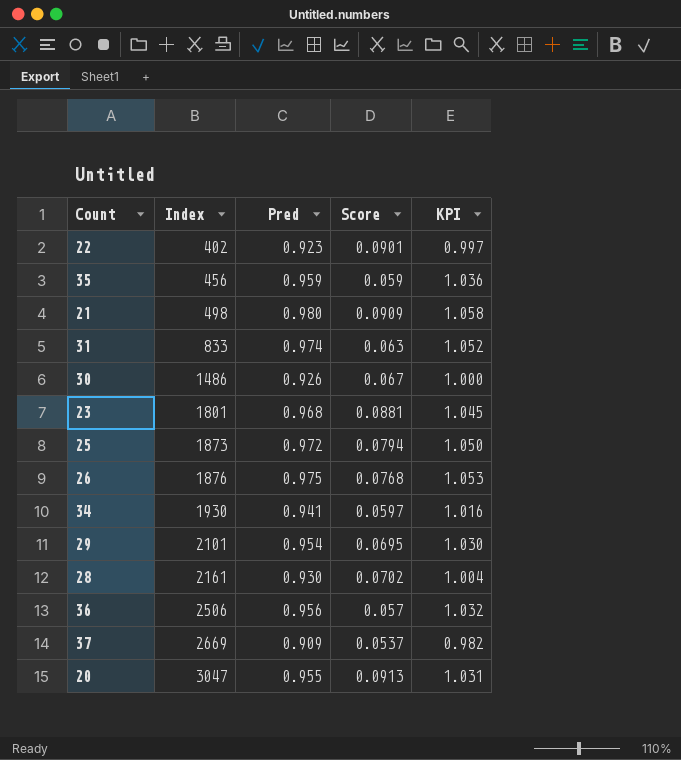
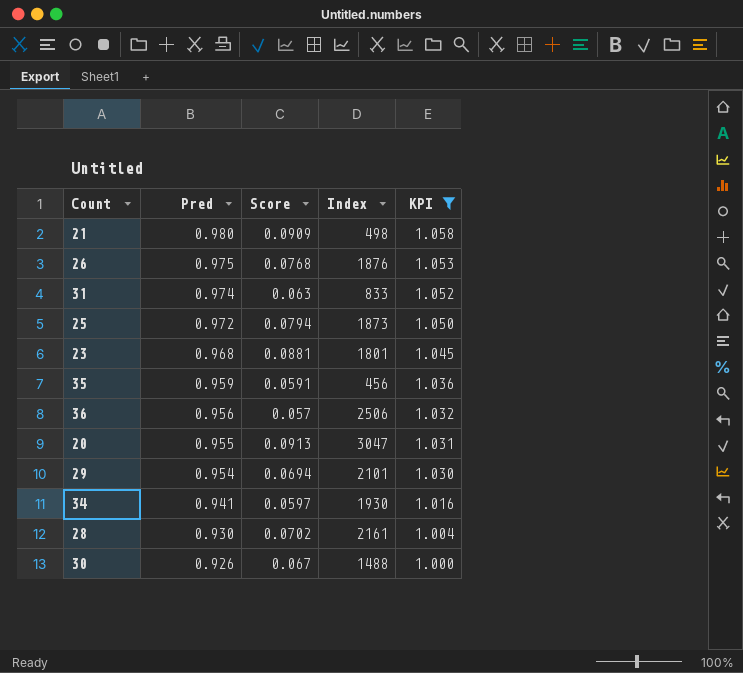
filter: none -> KPI >= 1.000
row order: Index ascending -> Pred descending
column Index | position: 2 -> 4
35 | Score: 0.059 -> 0.0591
29 | Score: 0.0695 -> 0.0694
30 | Index: 1486 -> 1488

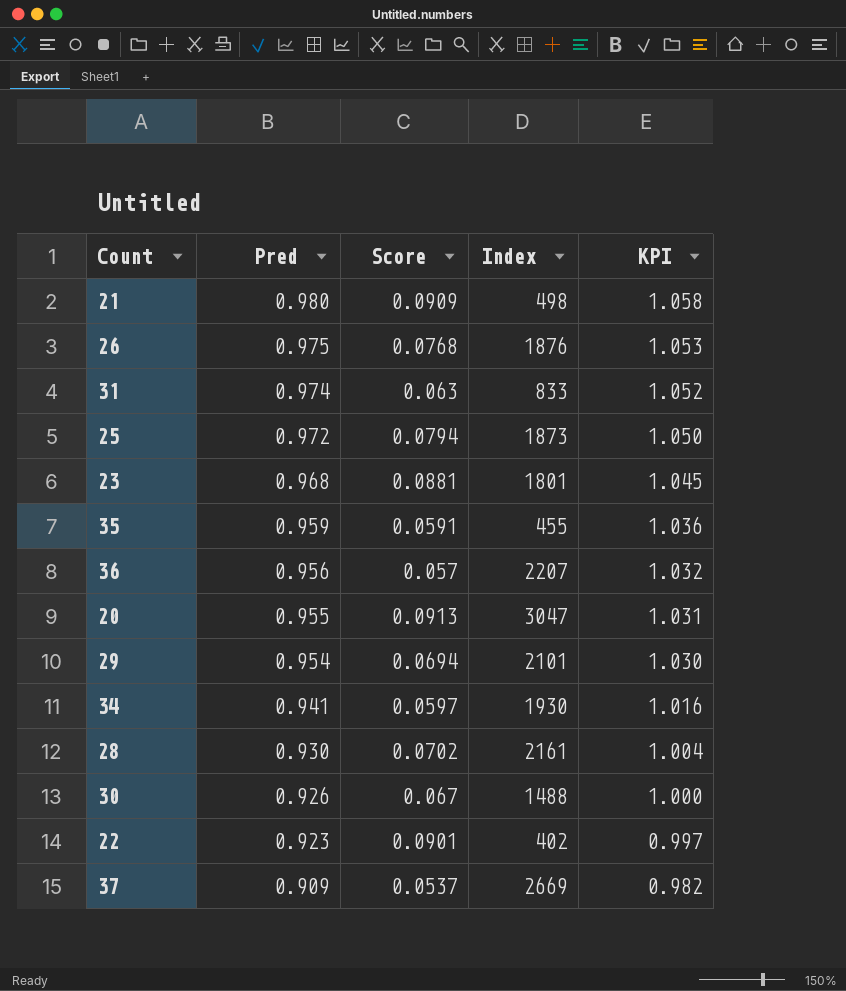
filter: KPI >= 1.000 -> none
35 | Index: 456 -> 455
36 | Index: 2506 -> 2207

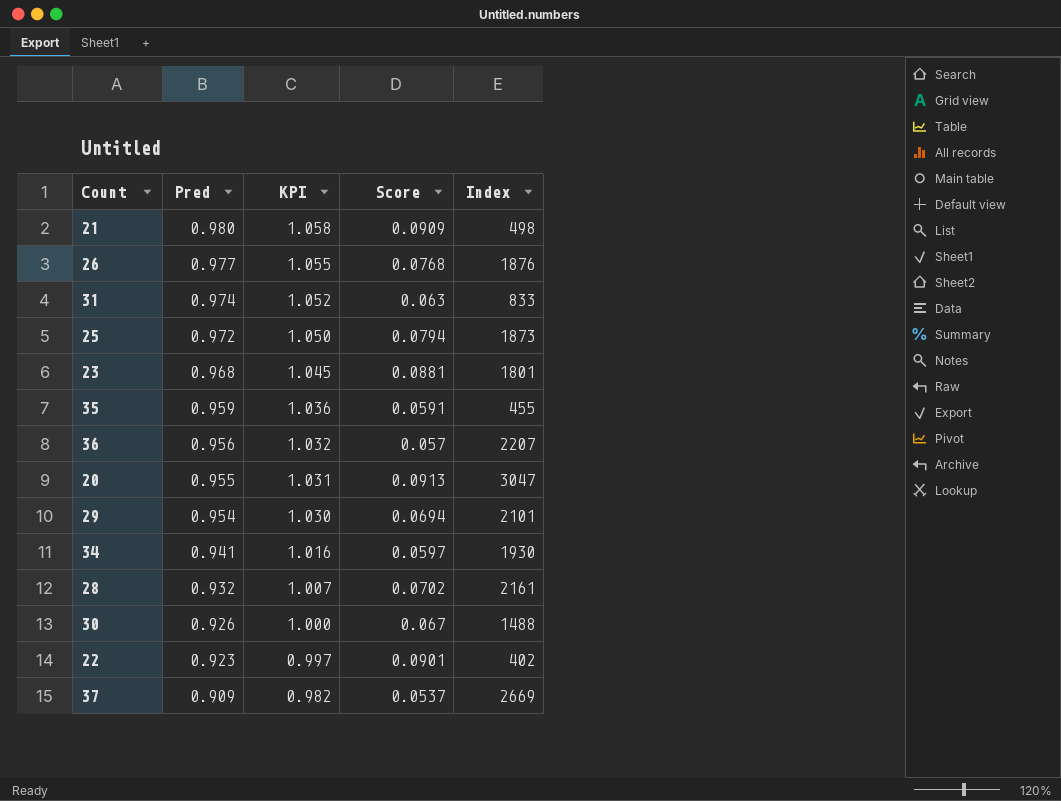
column KPI | position: 5 -> 3
26 | Pred: 0.975 -> 0.977
26 | KPI: 1.053 -> 1.055
28 | Pred: 0.930 -> 0.932
28 | KPI: 1.004 -> 1.007

